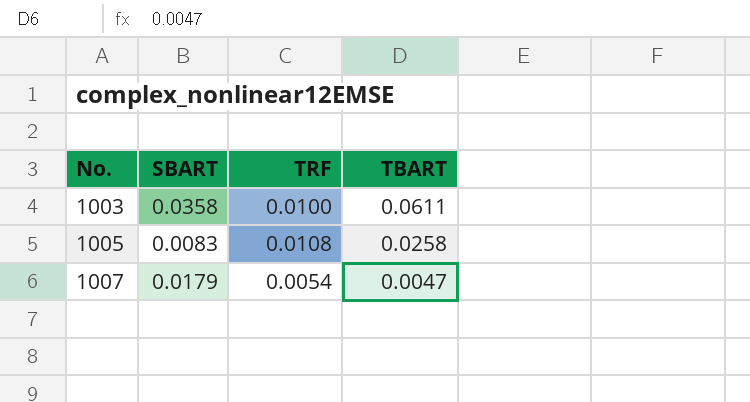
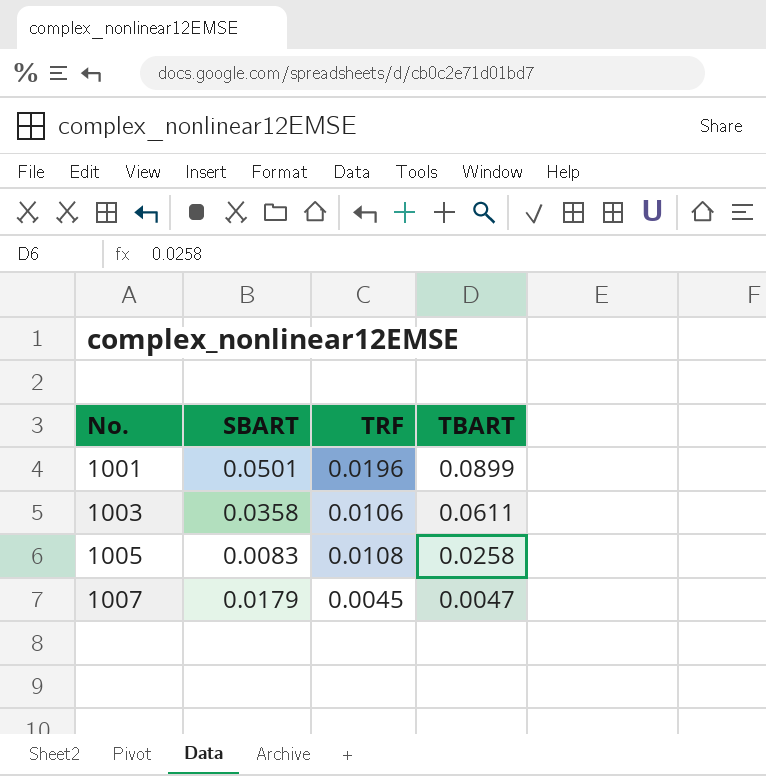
row 1001: none -> 0.0501 | 0.0196 | 0.0899
1003 | TRF: 0.0100 -> 0.0106
1007 | TRF: 0.0054 -> 0.0045

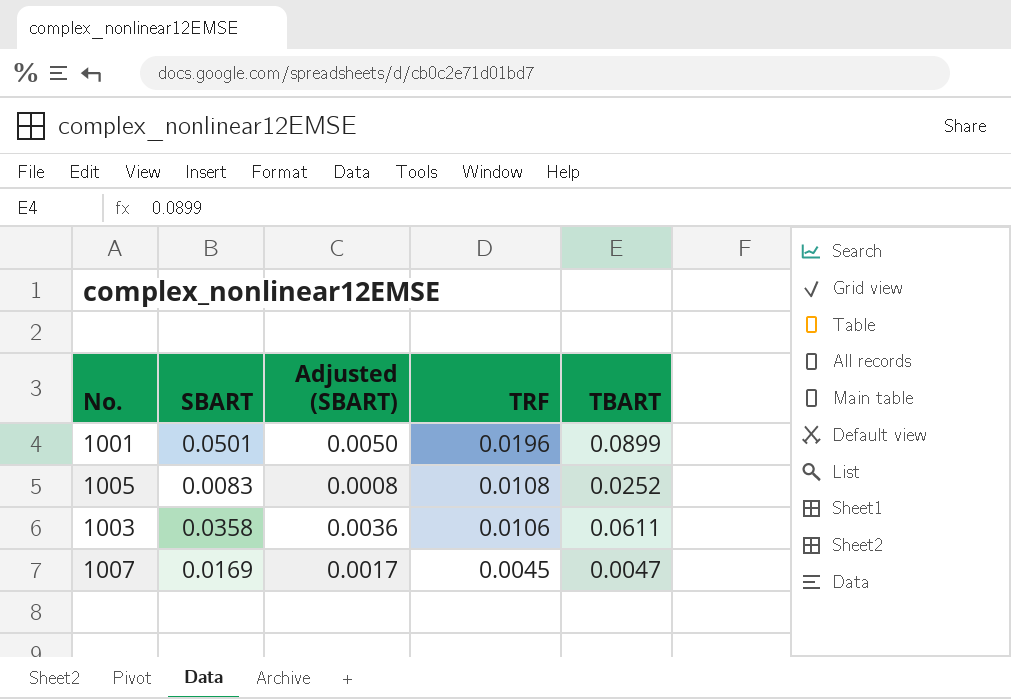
row order: No. ascending -> TRF descending
column Adjusted (SBART) | formula: none -> [SBART] * 0.1
1005 | TBART: 0.0258 -> 0.0252
1007 | SBART: 0.0179 -> 0.0169

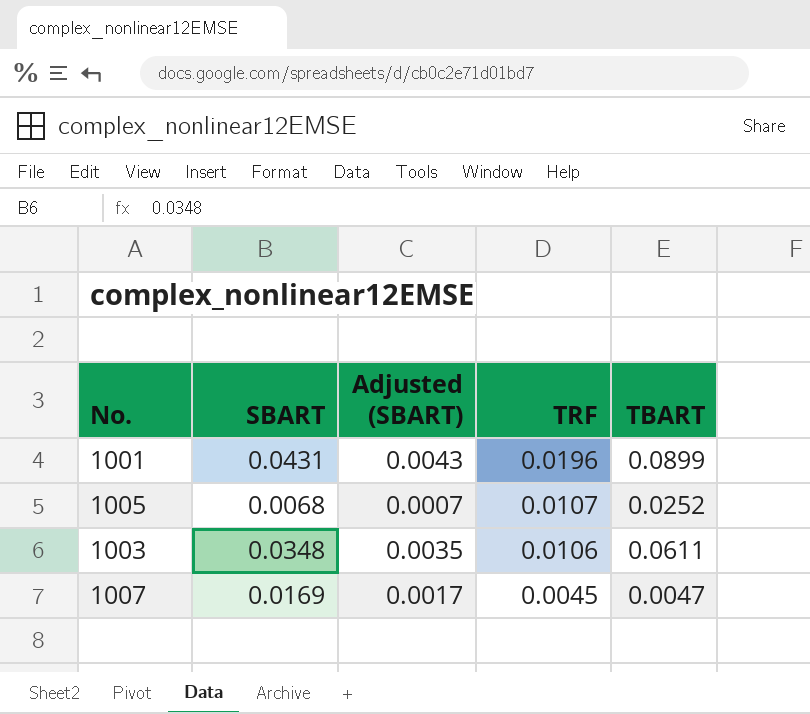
1001 | SBART: 0.0501 -> 0.0431
1001 | Adjusted (SBART): 0.0050 -> 0.0043
1005 | SBART: 0.0083 -> 0.0068
1005 | Adjusted (SBART): 0.0008 -> 0.0007
1005 | TRF: 0.0108 -> 0.0107
1003 | SBART: 0.0358 -> 0.0348
1003 | Adjusted (SBART): 0.0036 -> 0.0035

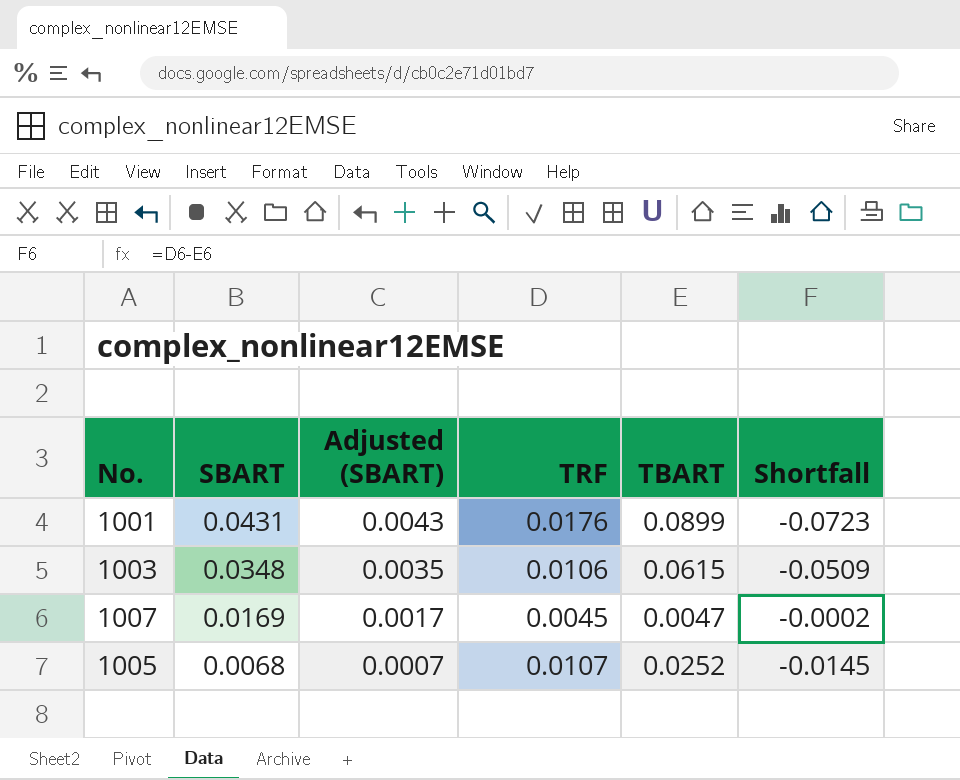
row order: TRF descending -> SBART descending
column Shortfall | formula: none -> [TRF] - [TBART]
1001 | TRF: 0.0196 -> 0.0176
1003 | TBART: 0.0611 -> 0.0615

